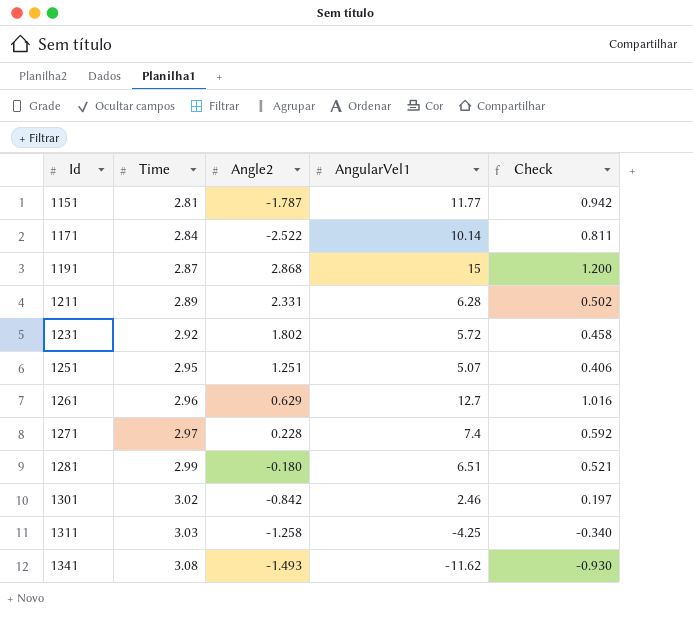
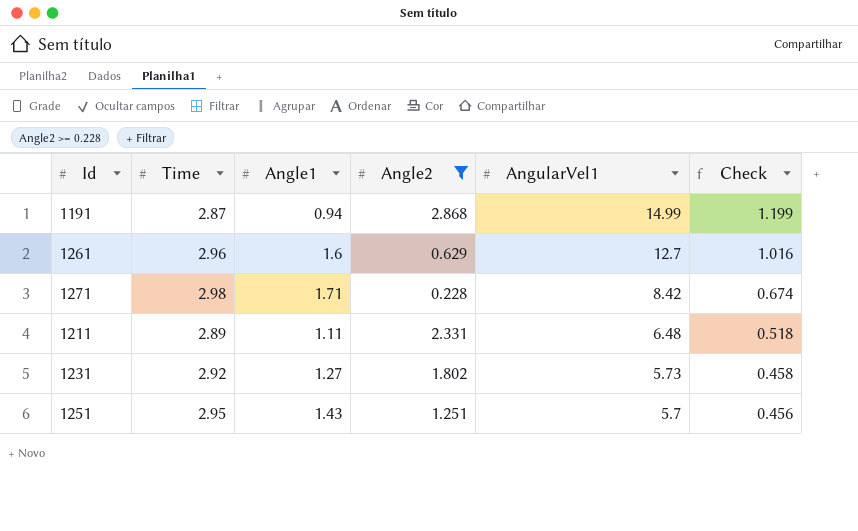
filter: none -> Angle2 >= 0.228
row order: Id ascending -> AngularVel1 descending
column Angle1 | position: none -> 3
1191 | AngularVel1: 15 -> 14.99
1191 | Check: 1.200 -> 1.199
1271 | Time: 2.97 -> 2.98
1271 | AngularVel1: 7.4 -> 8.42
1271 | Check: 0.592 -> 0.674
1211 | AngularVel1: 6.28 -> 6.48
1211 | Check: 0.502 -> 0.518
1231 | AngularVel1: 5.72 -> 5.73
1251 | AngularVel1: 5.07 -> 5.7
1251 | Check: 0.406 -> 0.456

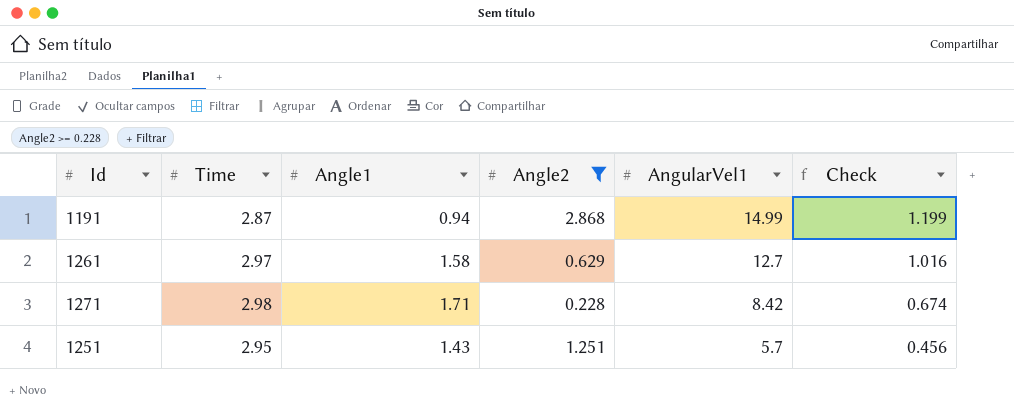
row 1211: 2.89 | 1.11 | 2.331 | 6.48 | 0.518 -> none
row 1231: 2.92 | 1.27 | 1.802 | 5.73 | 0.458 -> none
1261 | Time: 2.96 -> 2.97
1261 | Angle1: 1.6 -> 1.58

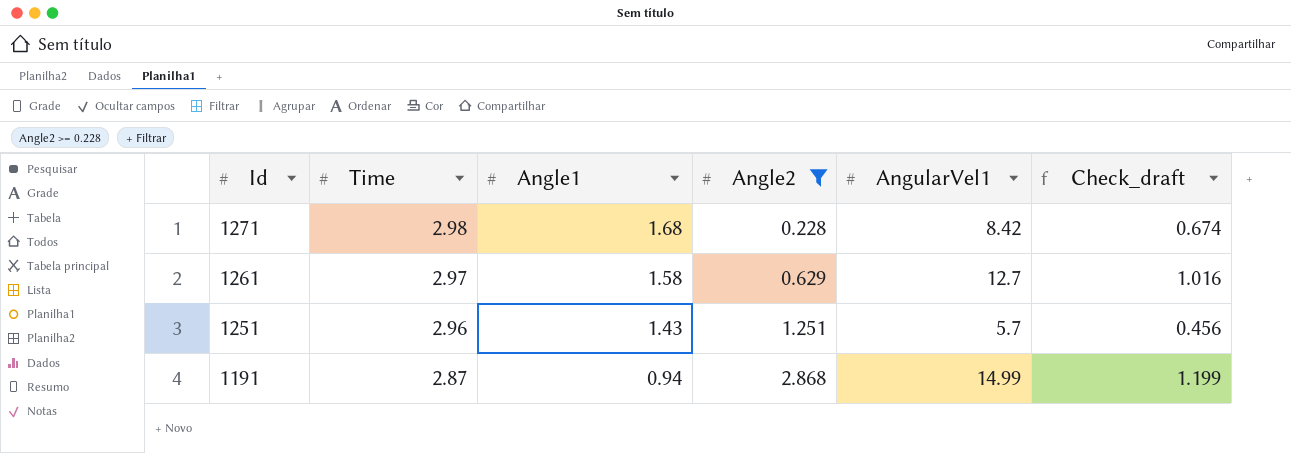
row order: AngularVel1 descending -> Id descending
column name: Check -> Check_draft
1271 | Angle1: 1.71 -> 1.68
1251 | Time: 2.95 -> 2.96

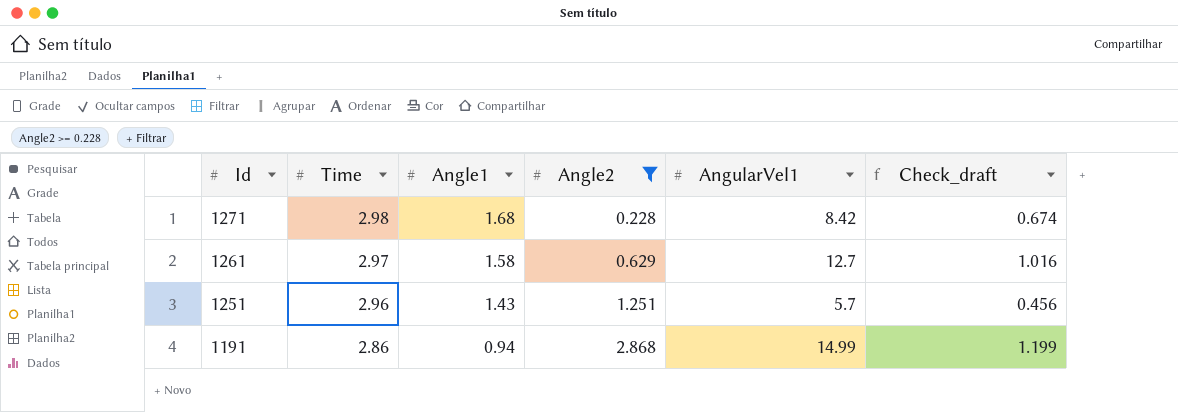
1191 | Time: 2.87 -> 2.86

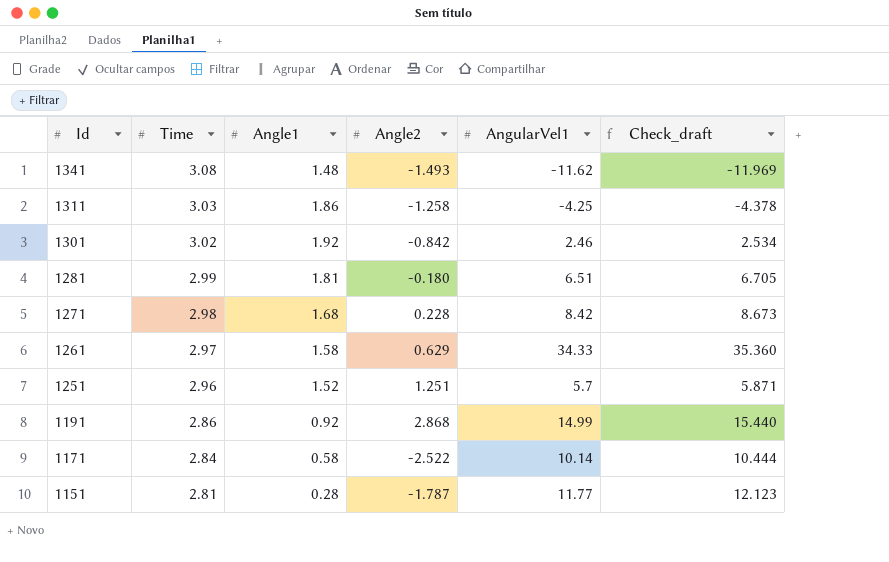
filter: Angle2 >= 0.228 -> none
column Check_draft | formula: [AngularVel1] * 0.08 -> [AngularVel1] * 1.03
1261 | AngularVel1: 12.7 -> 34.33
1251 | Angle1: 1.43 -> 1.52
1191 | Angle1: 0.94 -> 0.92

